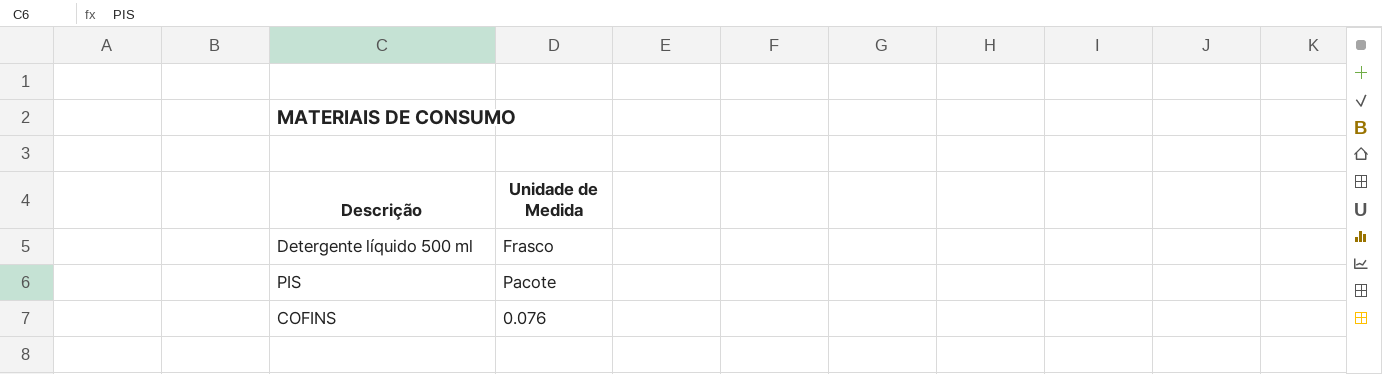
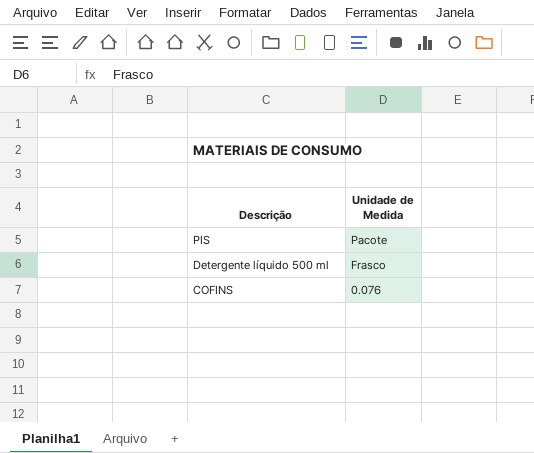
row order: none -> Descrição descending

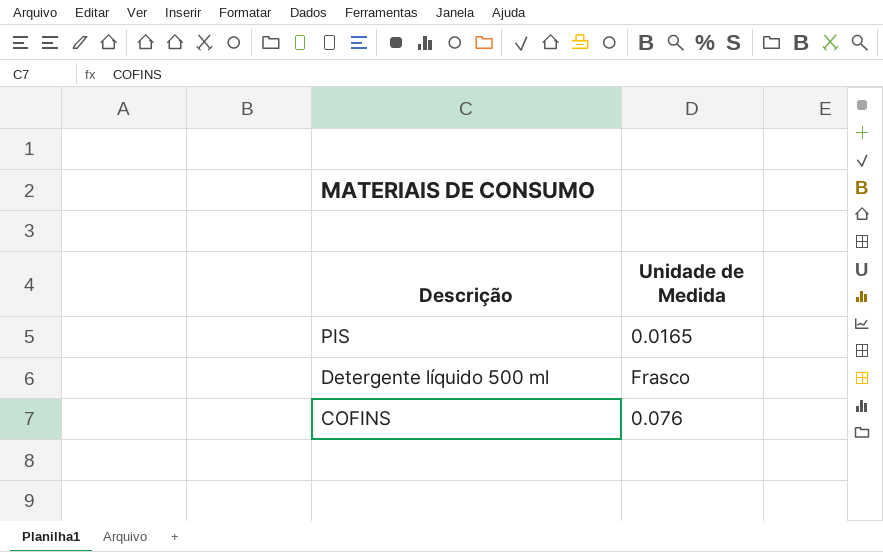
PIS | Unidade de Medida: Pacote -> 0.0165

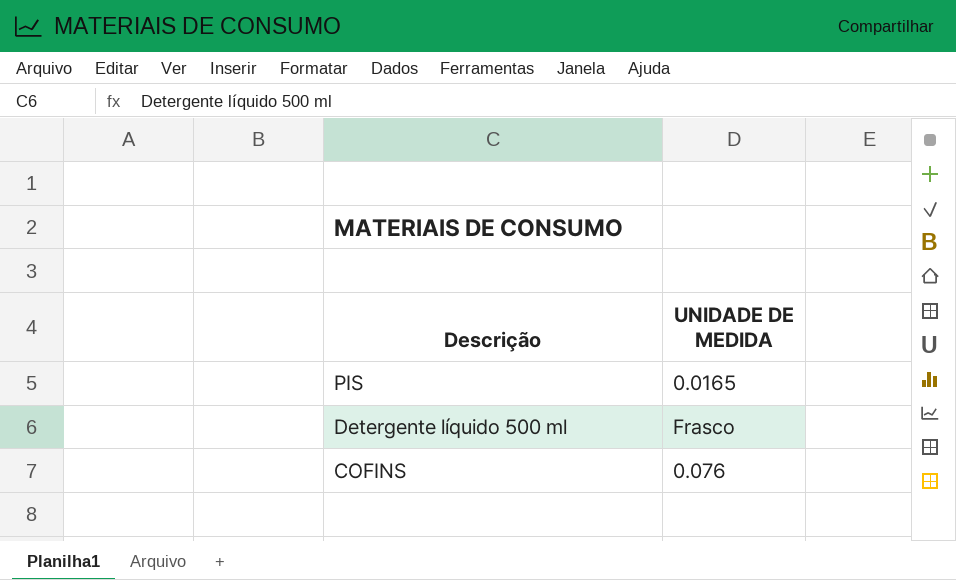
column name: Unidade de Medida -> UNIDADE DE MEDIDA

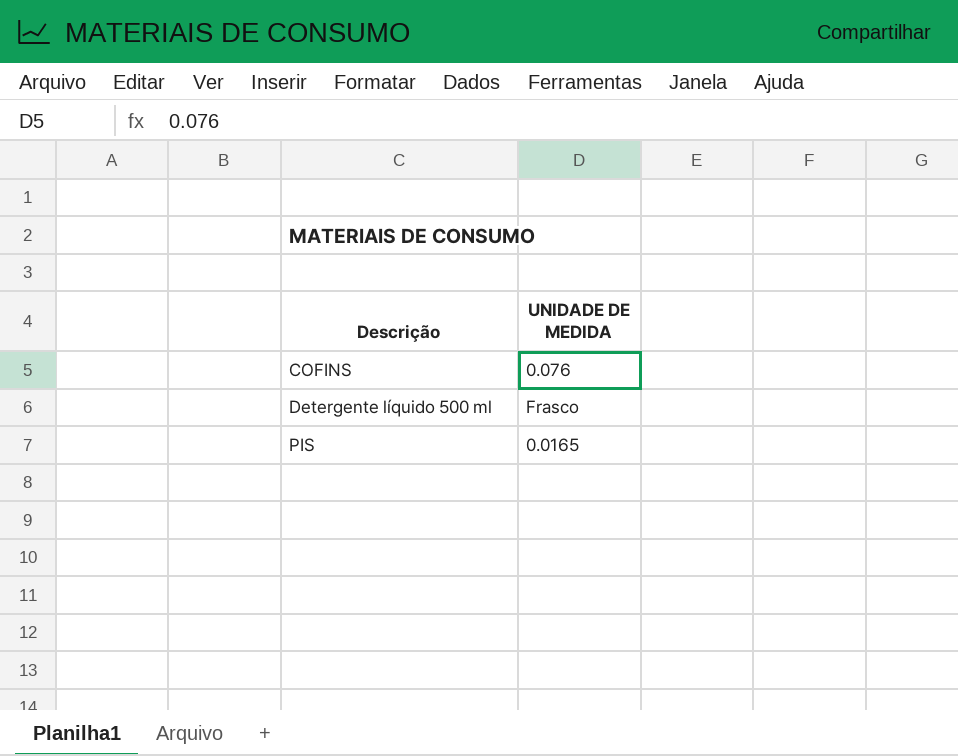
row order: Descrição descending -> Descrição ascending

